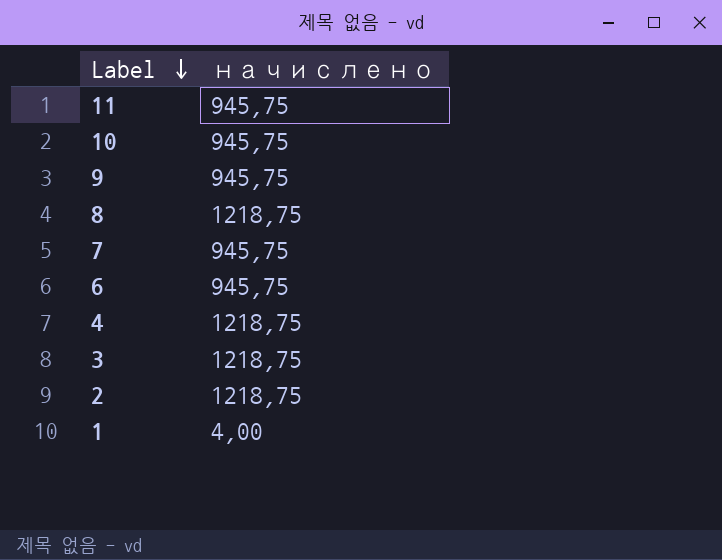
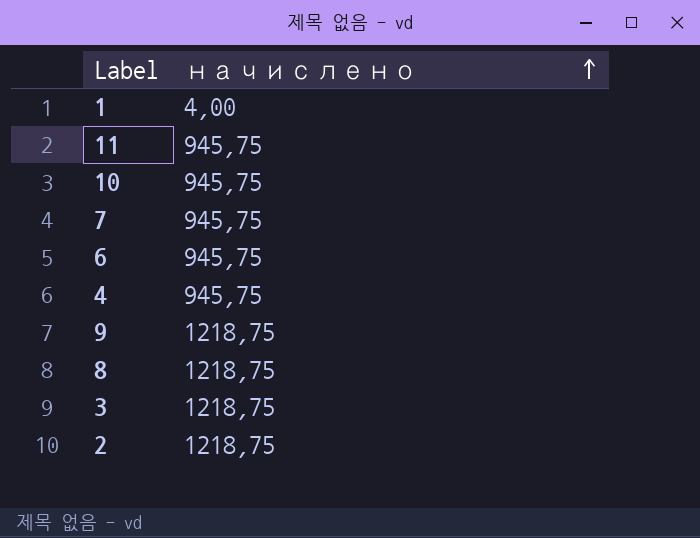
row order: Label descending -> начислено ascending
4 | начислено: 1218,75 -> 945,75
9 | начислено: 945,75 -> 1218,75

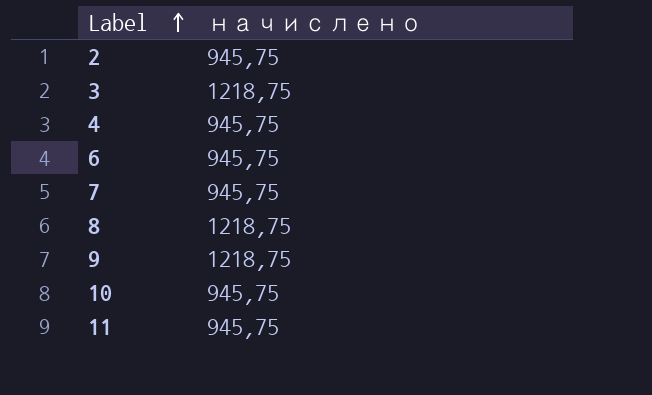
row order: начислено ascending -> Label ascending
row 1: 4,00 -> none
2 | начислено: 1218,75 -> 945,75

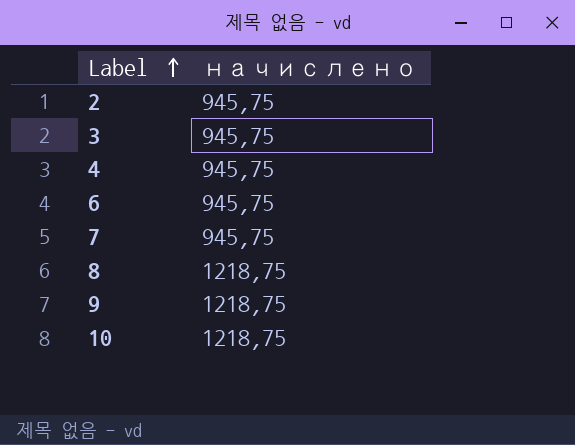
row 11: 945,75 -> none
3 | начислено: 1218,75 -> 945,75
10 | начислено: 945,75 -> 1218,75

